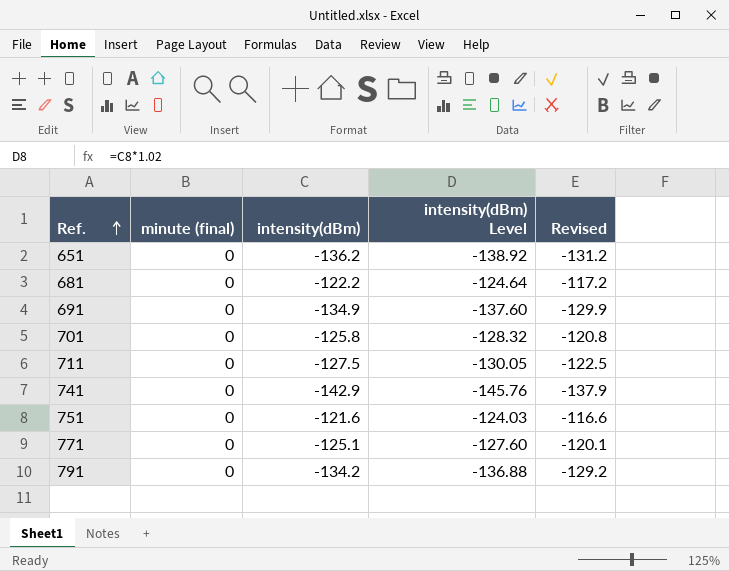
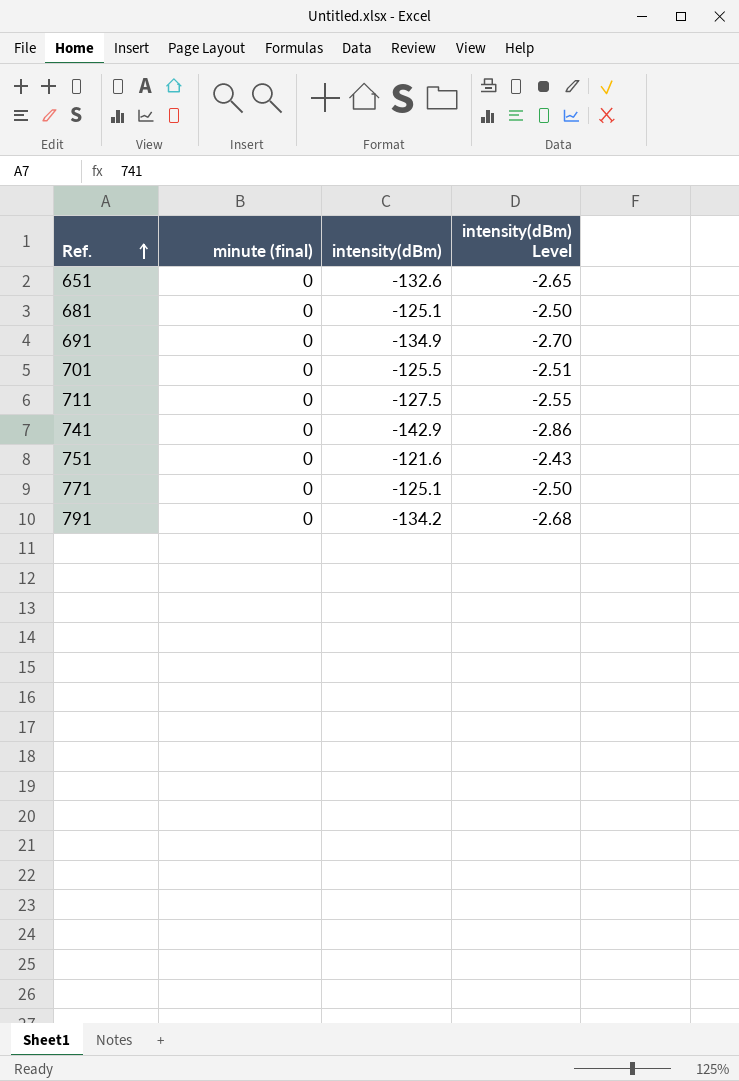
column Revised | formula: [intensity(dBm)] + 5 -> none
column intensity(dBm) Level | formula: [intensity(dBm)] * 1.02 -> [intensity(dBm)] * 0.02
651 | intensity(dBm): -136.2 -> -132.6
681 | intensity(dBm): -122.2 -> -125.1
701 | intensity(dBm): -125.8 -> -125.5

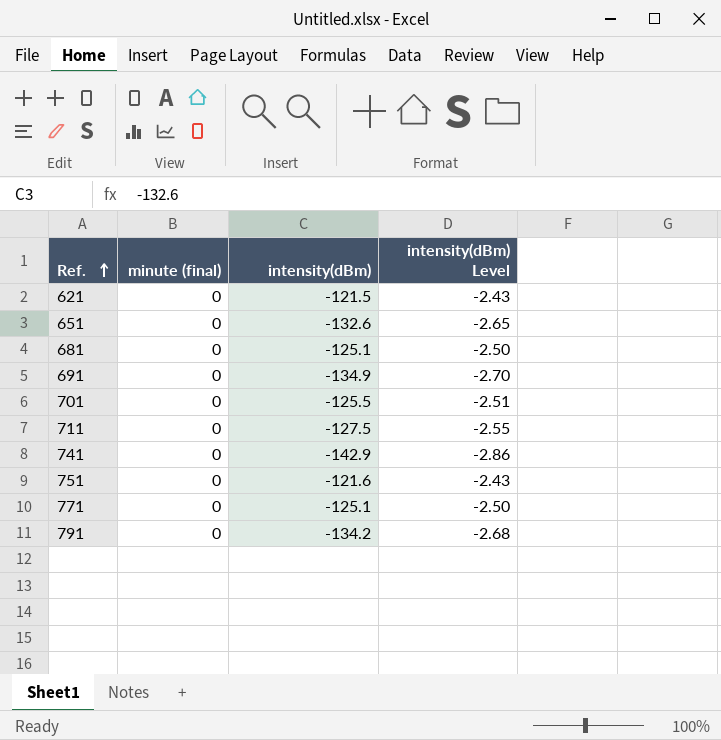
row 621: none -> 0 | -121.5 | -2.43

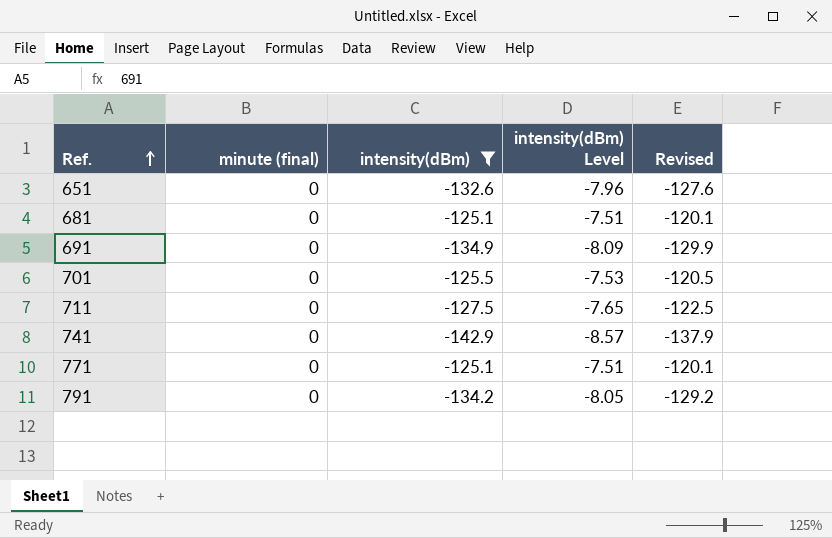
filter: none -> intensity(dBm) <= -125.1
column intensity(dBm) Level | formula: [intensity(dBm)] * 0.02 -> [intensity(dBm)] * 0.06
column Revised | formula: none -> [intensity(dBm)] + 5

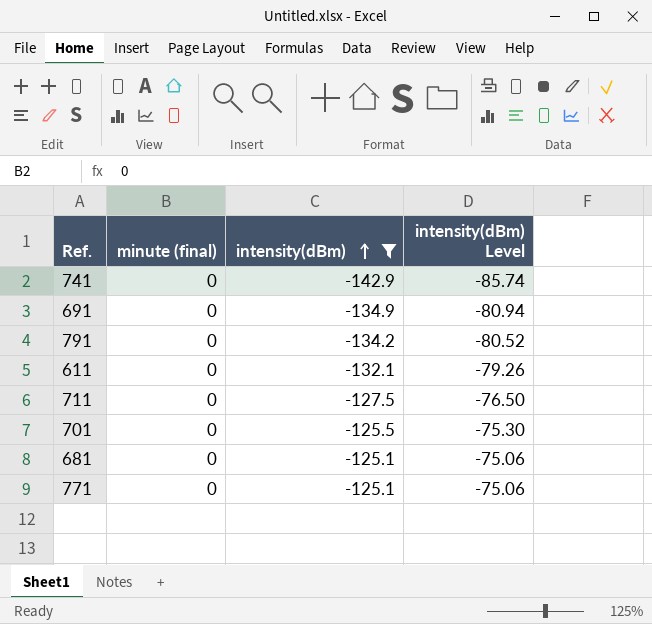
row order: Ref. ascending -> intensity(dBm) ascending
column Revised | formula: [intensity(dBm)] + 5 -> none
column intensity(dBm) Level | formula: [intensity(dBm)] * 0.06 -> [intensity(dBm)] * 0.6
row 651: 0 | -132.6 | -7.96 | -127.6 -> none
row 611: none -> 0 | -132.1 | -79.26

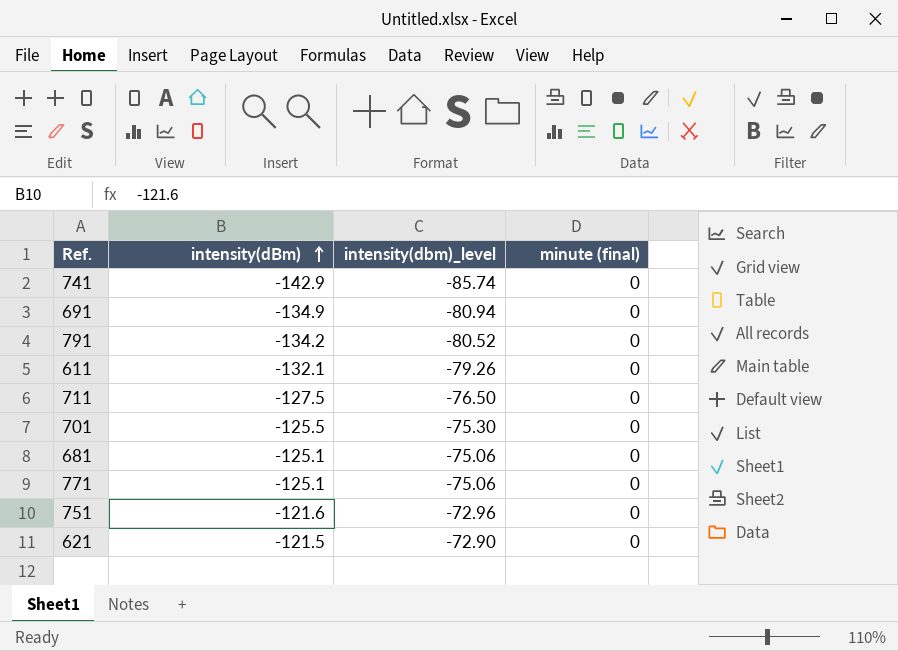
filter: intensity(dBm) <= -125.1 -> none
column name: intensity(dBm) Level -> intensity(dbm)_level
column minute (final) | position: 2 -> 4

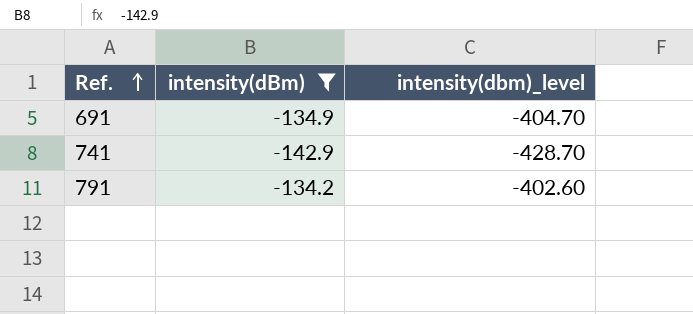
filter: none -> intensity(dBm) <= -134.2
row order: intensity(dBm) ascending -> Ref. ascending
column minute (final) | position: 4 -> none
column intensity(dbm)_level | formula: [intensity(dBm)] * 0.6 -> [intensity(dBm)] * 3

